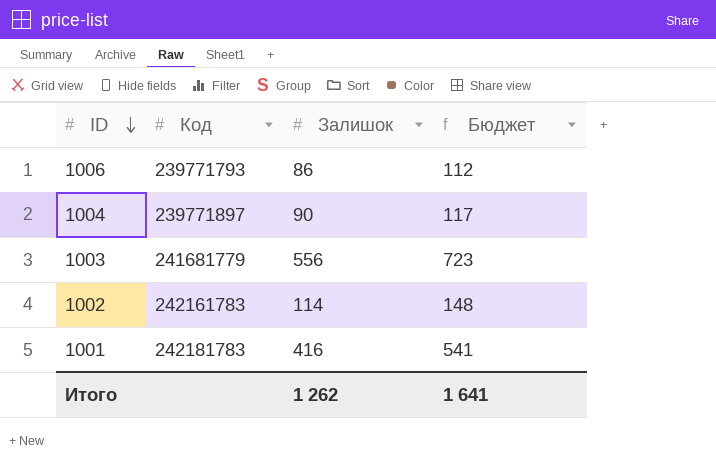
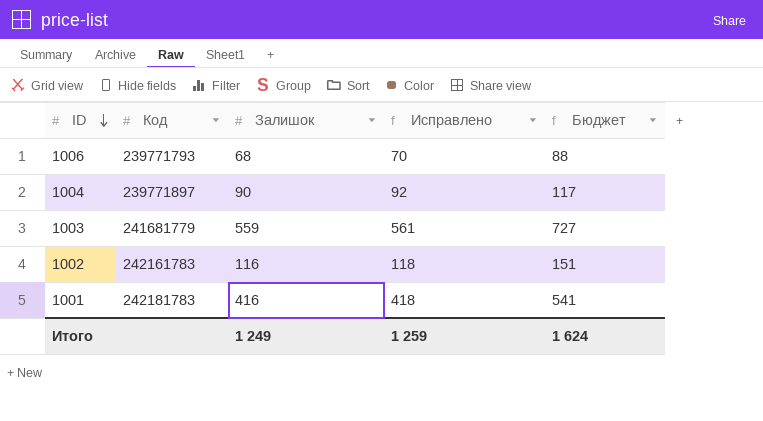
column Исправлено | formula: none -> [Залишок] + 2
1006 | Залишок: 86 -> 68
1006 | Бюджет: 112 -> 88
1003 | Залишок: 556 -> 559
1003 | Бюджет: 723 -> 727
1002 | Залишок: 114 -> 116
1002 | Бюджет: 148 -> 151
Итого | Залишок: 1 262 -> 1 249
Итого | Бюджет: 1 641 -> 1 624

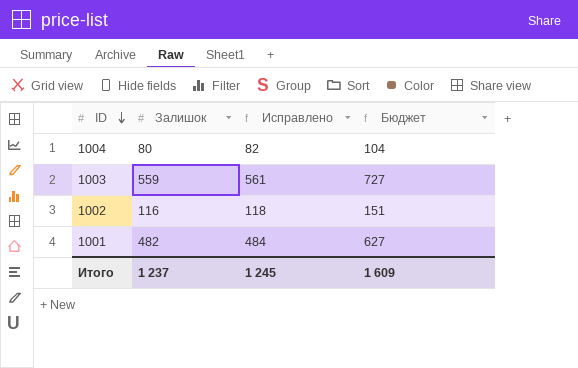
column Код | position: 2 -> none
row 1006: 239771793 | 68 | 70 | 88 -> none
1004 | Залишок: 90 -> 80
1004 | Исправлено: 92 -> 82
1004 | Бюджет: 117 -> 104
1001 | Залишок: 416 -> 482
1001 | Исправлено: 418 -> 484
1001 | Бюджет: 541 -> 627
Итого | Залишок: 1 249 -> 1 237
Итого | Исправлено: 1 259 -> 1 245
Итого | Бюджет: 1 624 -> 1 609

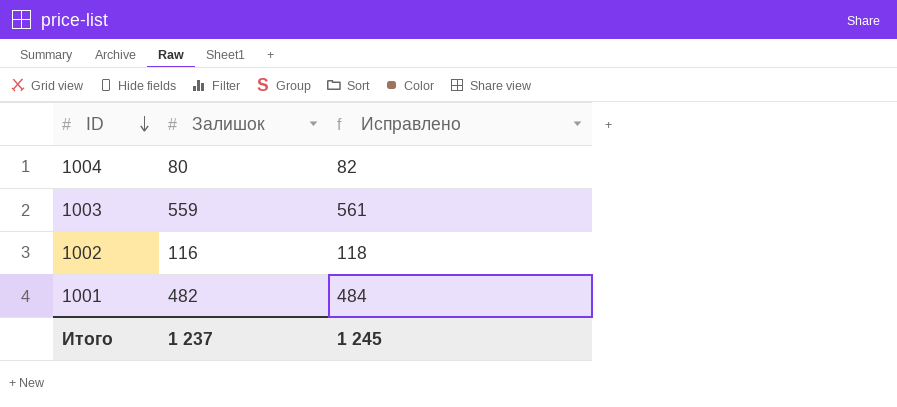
column Бюджет | formula: [Залишок] * 1,3 -> none

